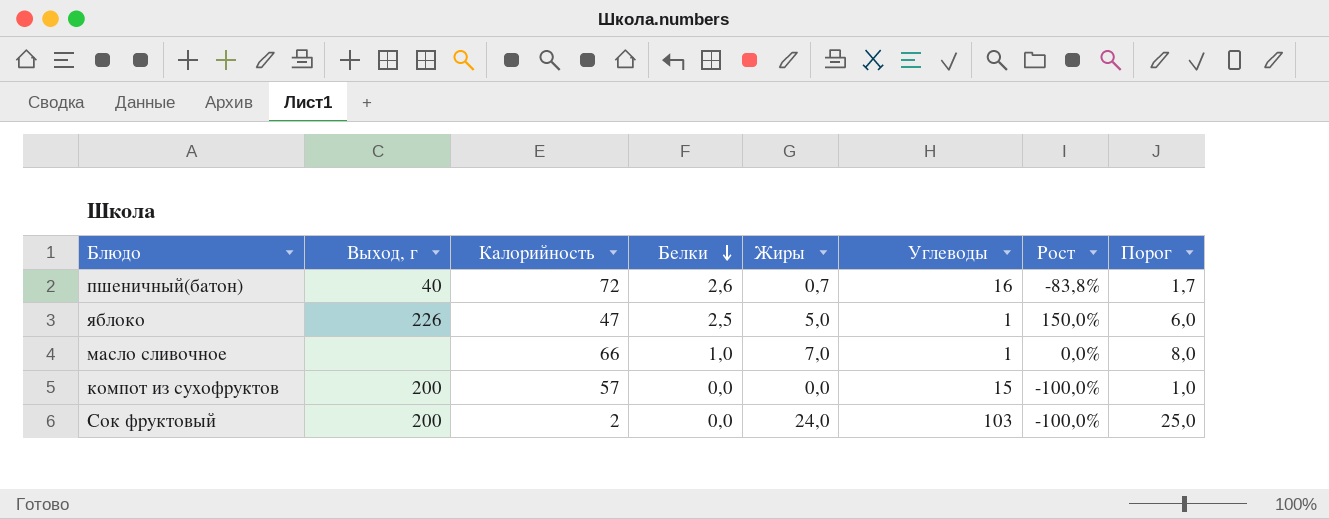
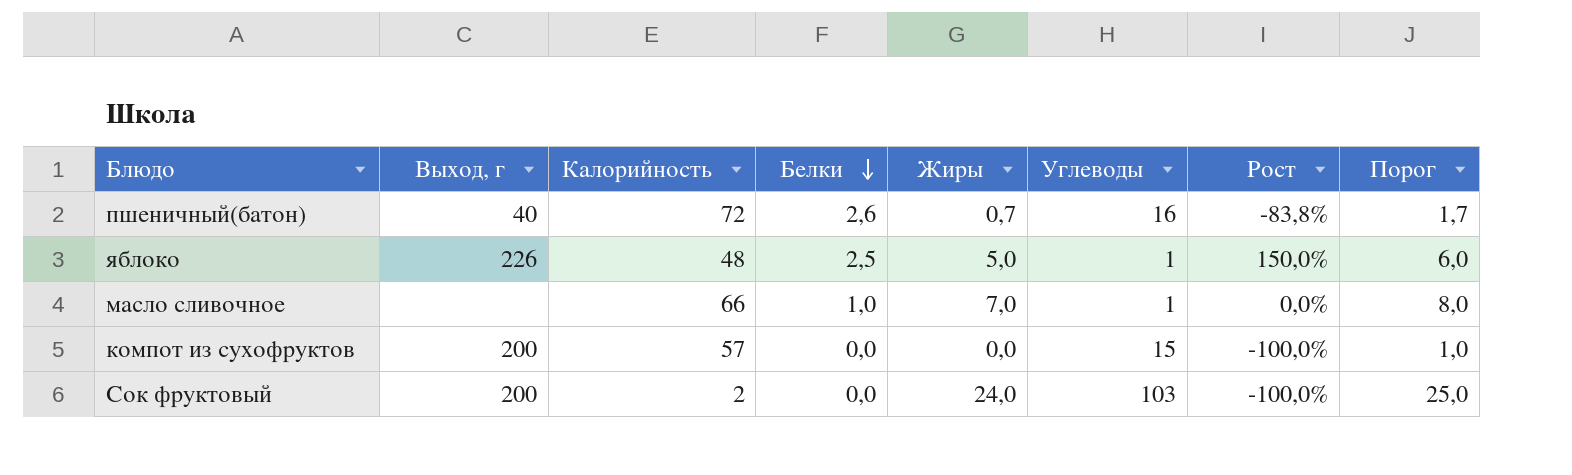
яблоко | Калорийность: 47 -> 48

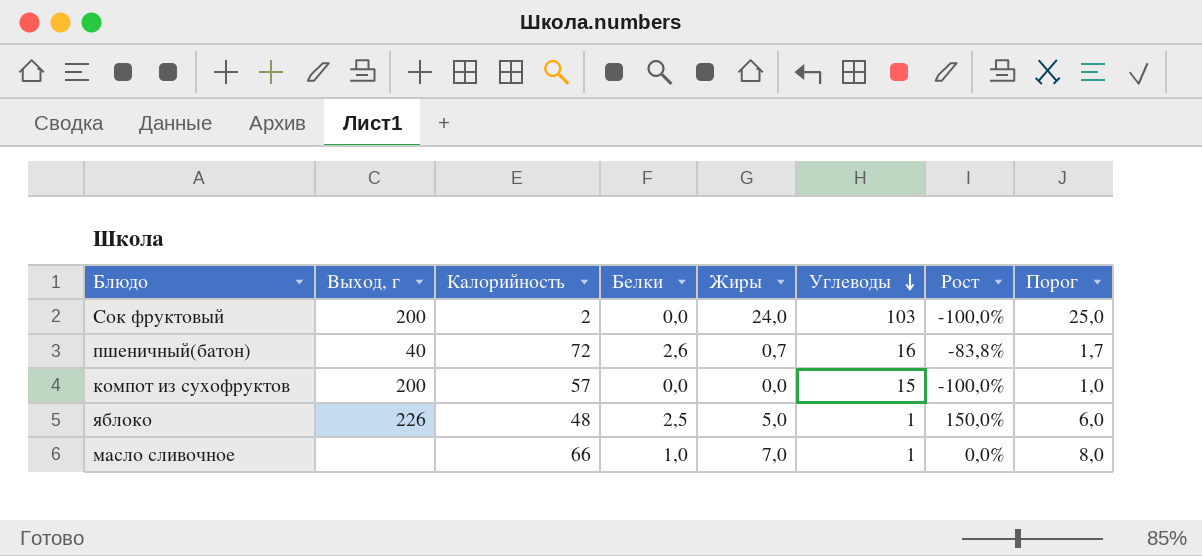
row order: Белки descending -> Углеводы descending

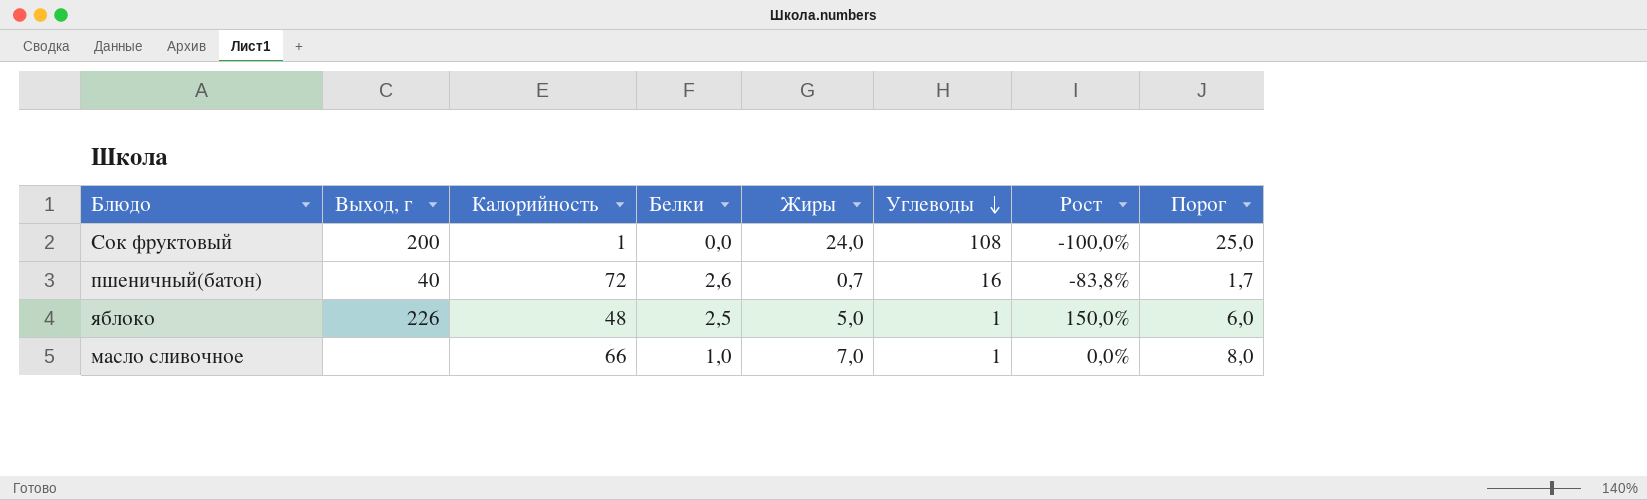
row компот из сухофруктов: 200 | 57 | 0,0 | 0,0 | 15 | -100,0% | 1,0 -> none
Сок фруктовый | Калорийность: 2 -> 1
Сок фруктовый | Углеводы: 103 -> 108

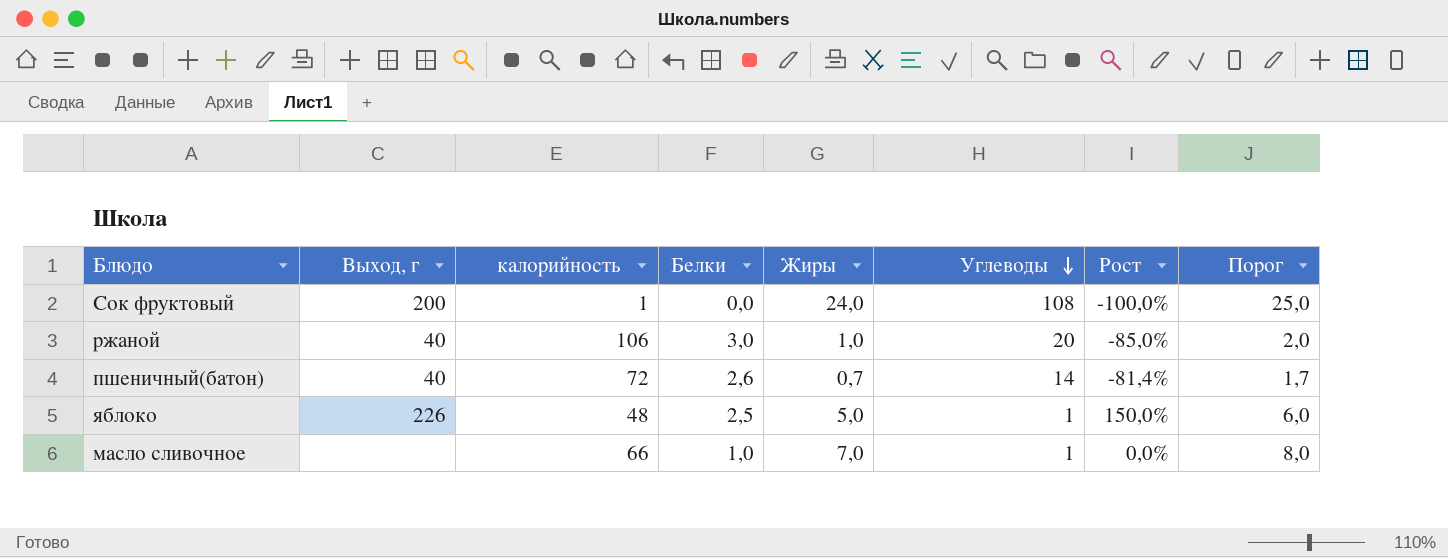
column name: Калорийность -> калорийность
row ржаной: none -> 40 | 106 | 3,0 | 1,0 | 20 | -85,0% | 2,0
пшеничный(батон) | Углеводы: 16 -> 14
пшеничный(батон) | Рост: -83,8% -> -81,4%

